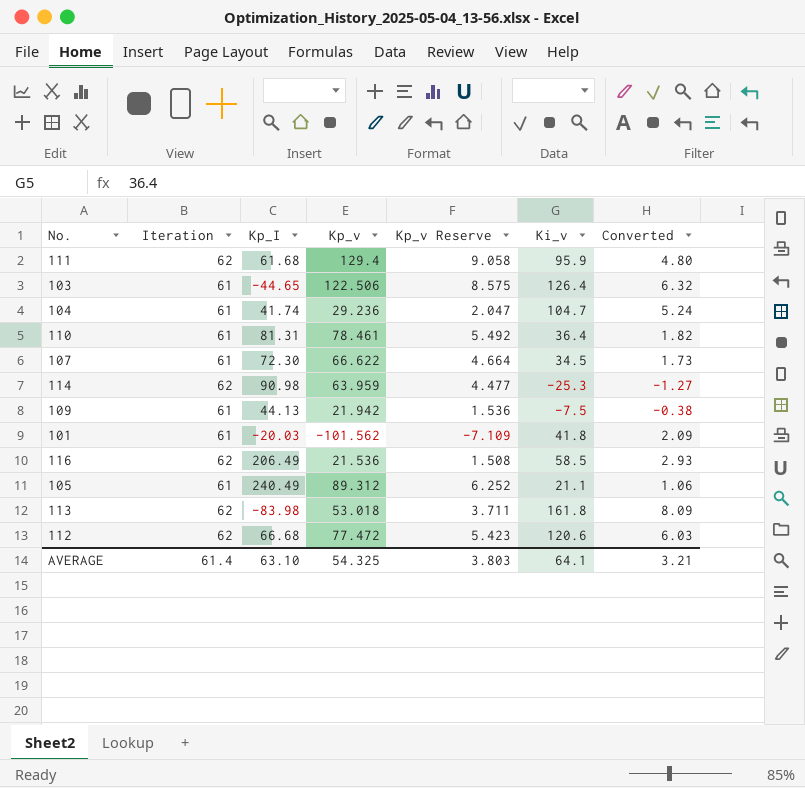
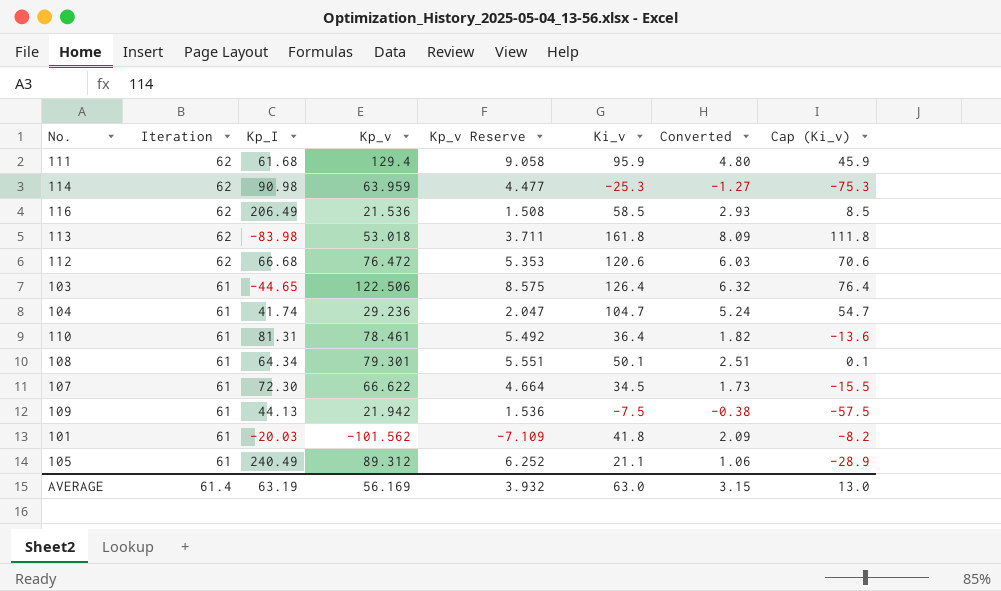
row order: none -> Iteration descending
column Cap (Ki_v) | formula: none -> [Ki_v] - 50
112 | Kp_v: 77.472 -> 76.472
112 | Kp_v Reserve: 5.423 -> 5.353
row 108: none -> 61 | 64.34 | 79.301 | 5.551 | 50.1 | 2.51 | 0.1
AVERAGE | Kp_I: 63.10 -> 63.19
AVERAGE | Kp_v: 54.325 -> 56.169
AVERAGE | Kp_v Reserve: 3.803 -> 3.932
AVERAGE | Ki_v: 64.1 -> 63.0
AVERAGE | Converted: 3.21 -> 3.15

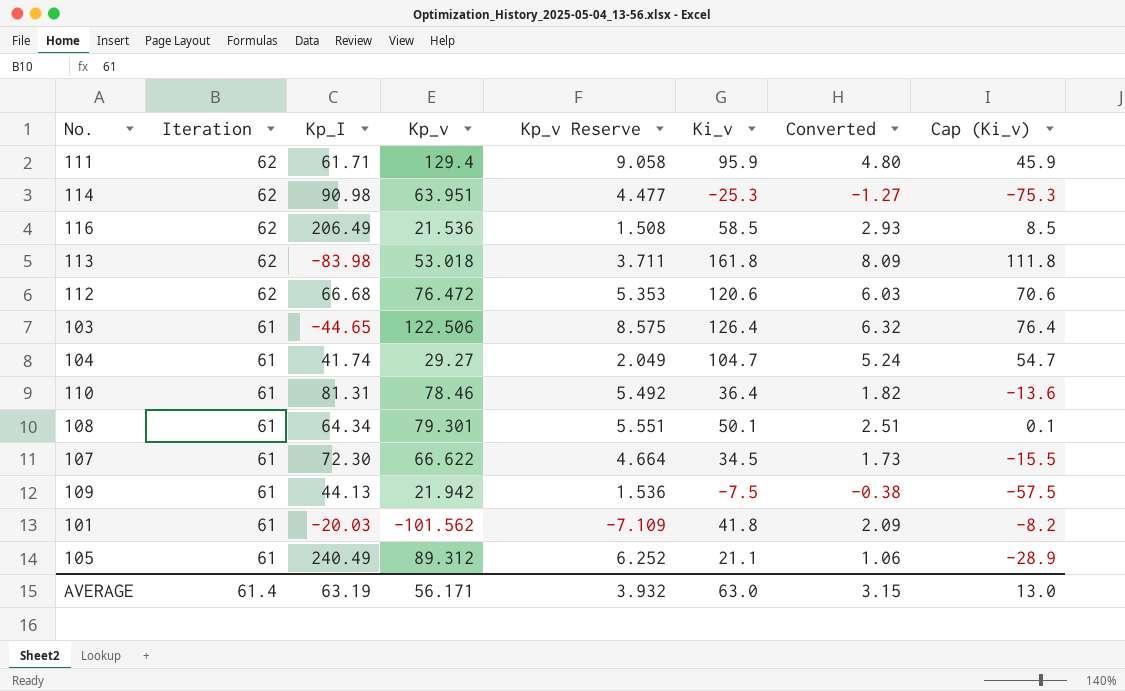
111 | Kp_I: 61.68 -> 61.71
114 | Kp_v: 63.959 -> 63.951
104 | Kp_v: 29.236 -> 29.27
104 | Kp_v Reserve: 2.047 -> 2.049
110 | Kp_v: 78.461 -> 78.46
AVERAGE | Kp_v: 56.169 -> 56.171

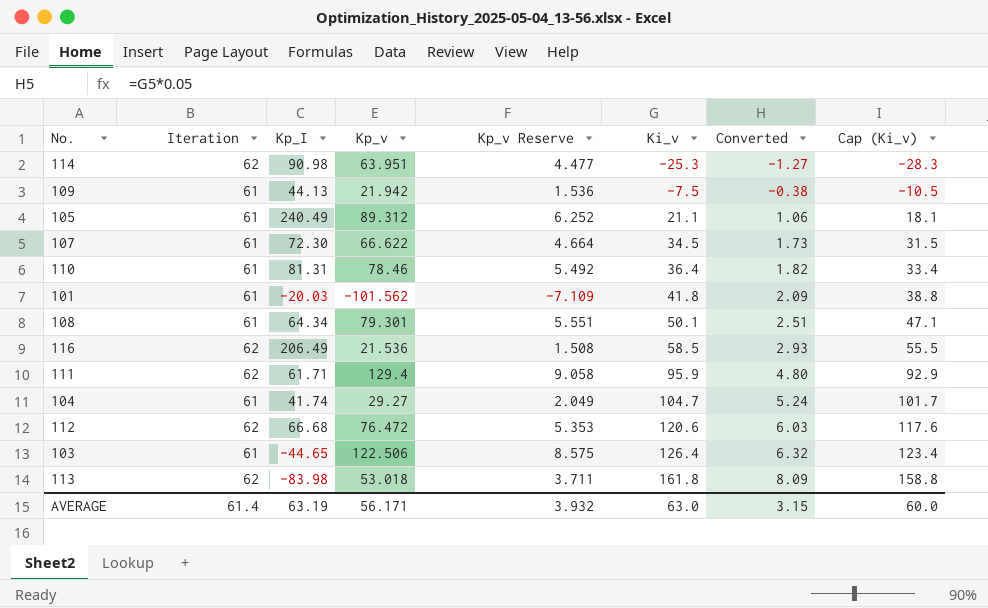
row order: Iteration descending -> Ki_v ascending
column Cap (Ki_v) | formula: [Ki_v] - 50 -> [Ki_v] - 3
AVERAGE | Cap (Ki_v): 13.0 -> 60.0

